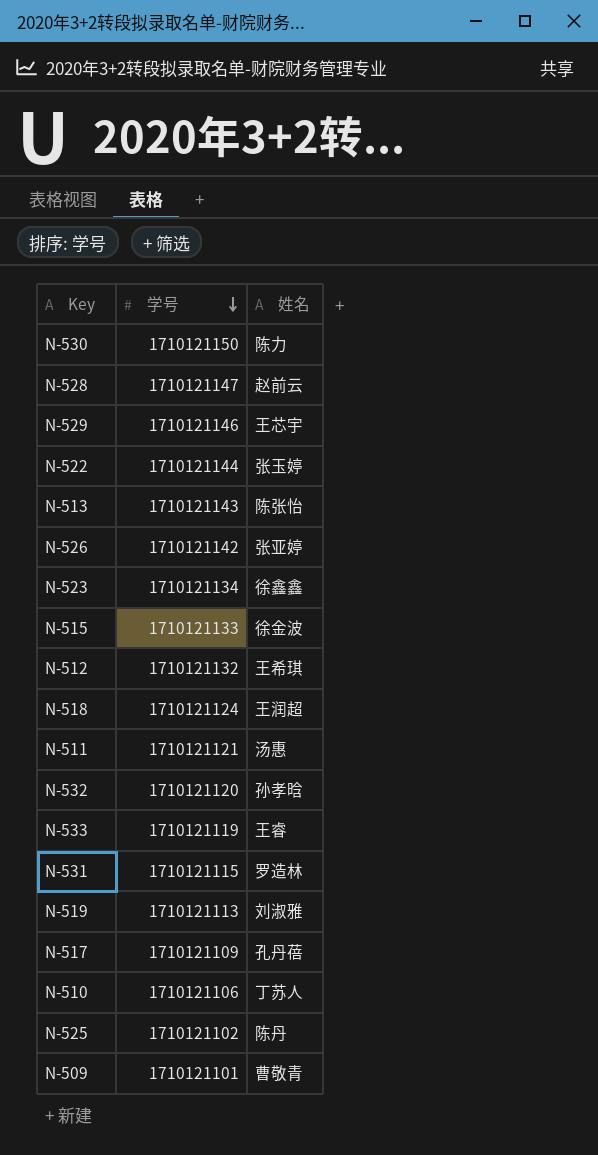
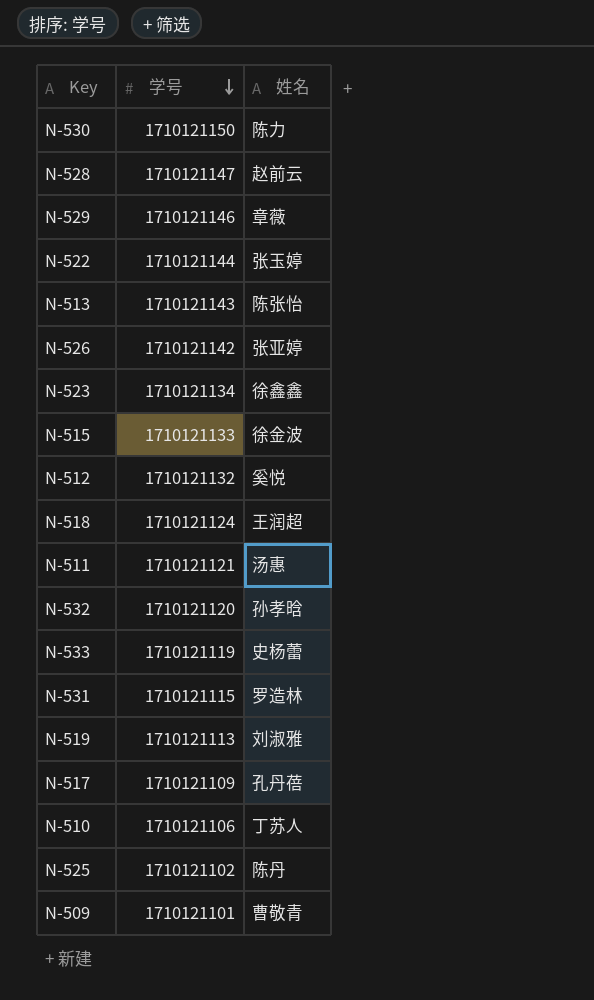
N-529 | 姓名: 王芯宇 -> 章薇
N-512 | 姓名: 王希琪 -> 奚悦
N-533 | 姓名: 王睿 -> 史杨蕾

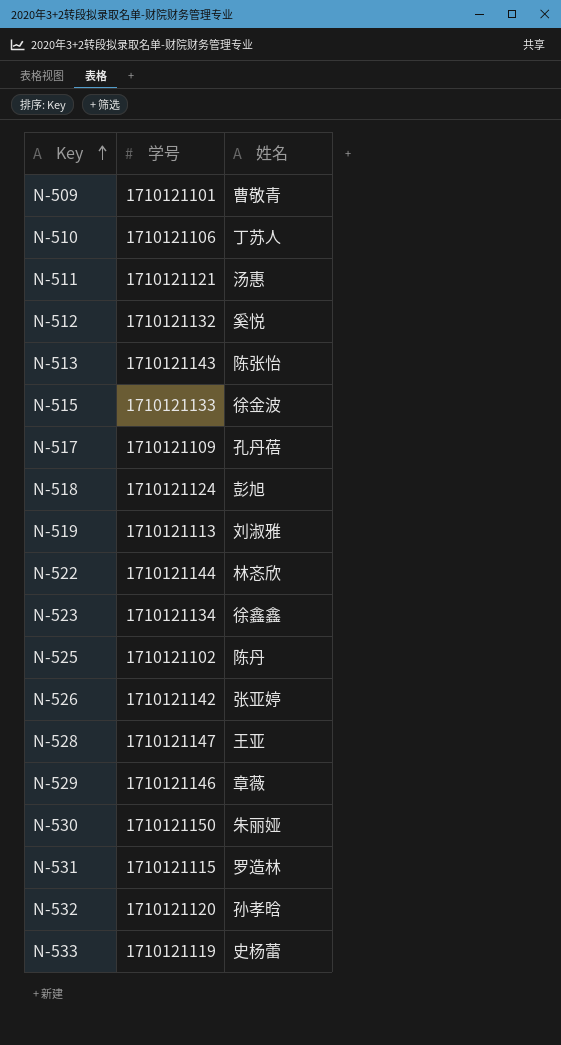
row order: 学号 descending -> Key ascending
N-518 | 姓名: 王润超 -> 彭旭
N-522 | 姓名: 张玉婷 -> 林忞欣
N-528 | 姓名: 赵前云 -> 王亚
N-530 | 姓名: 陈力 -> 朱丽娅

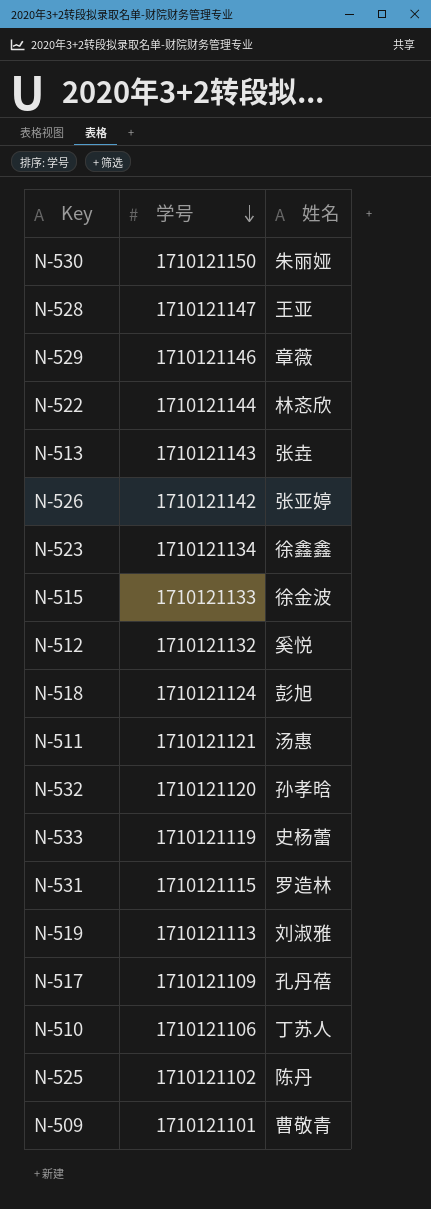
row order: Key ascending -> 学号 descending
N-513 | 姓名: 陈张怡 -> 张垚

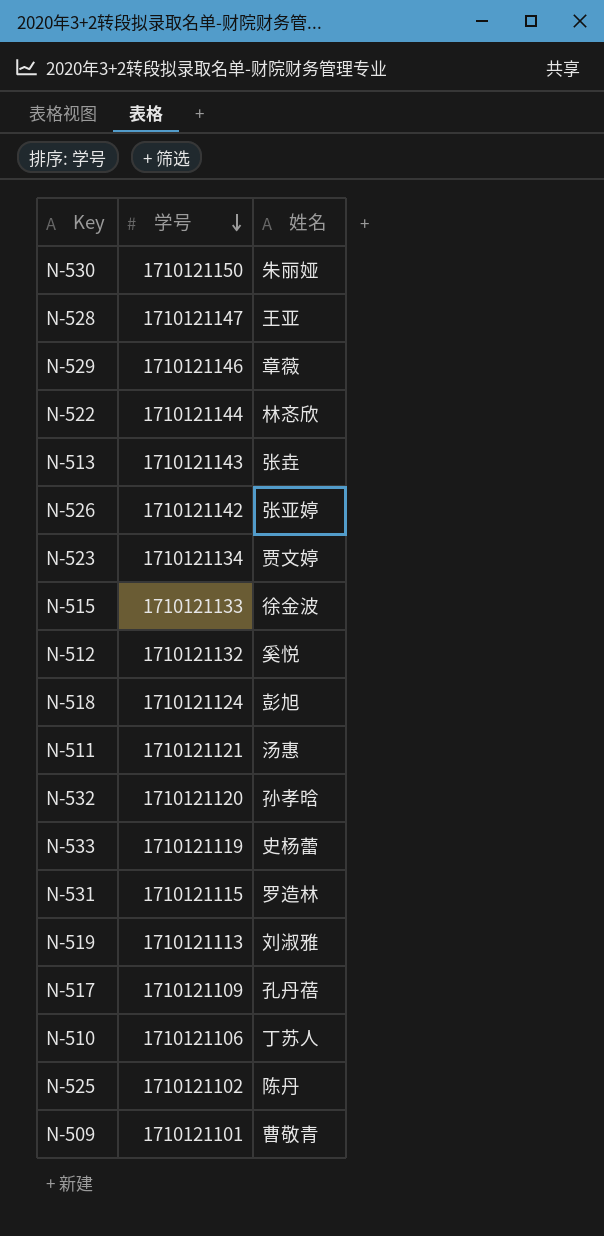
N-523 | 姓名: 徐鑫鑫 -> 贾文婷

